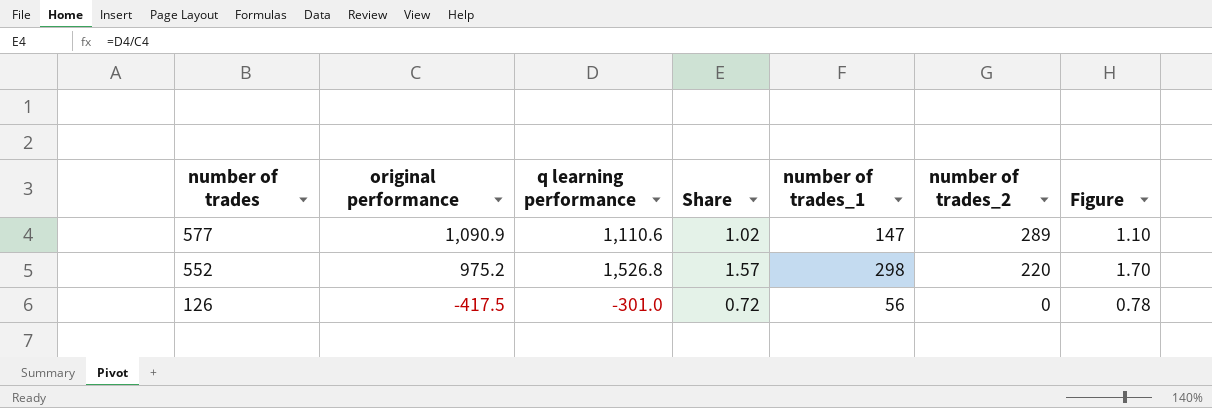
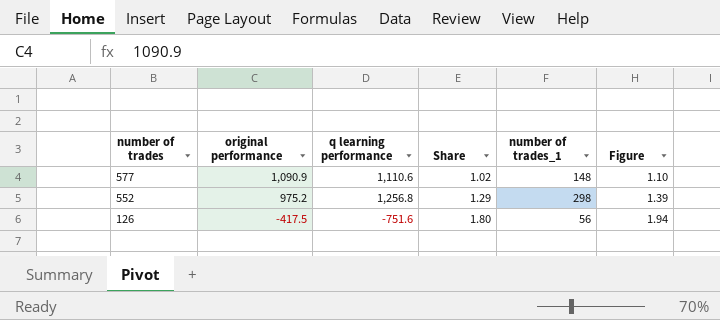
column number of trades_2 | position: 6 -> none
577 | number of trades_1: 147 -> 148
552 | q learning performance: 1,526.8 -> 1,256.8
552 | Share: 1.57 -> 1.29
552 | Figure: 1.70 -> 1.39
126 | q learning performance: -301.0 -> -751.6
126 | Share: 0.72 -> 1.80
126 | Figure: 0.78 -> 1.94

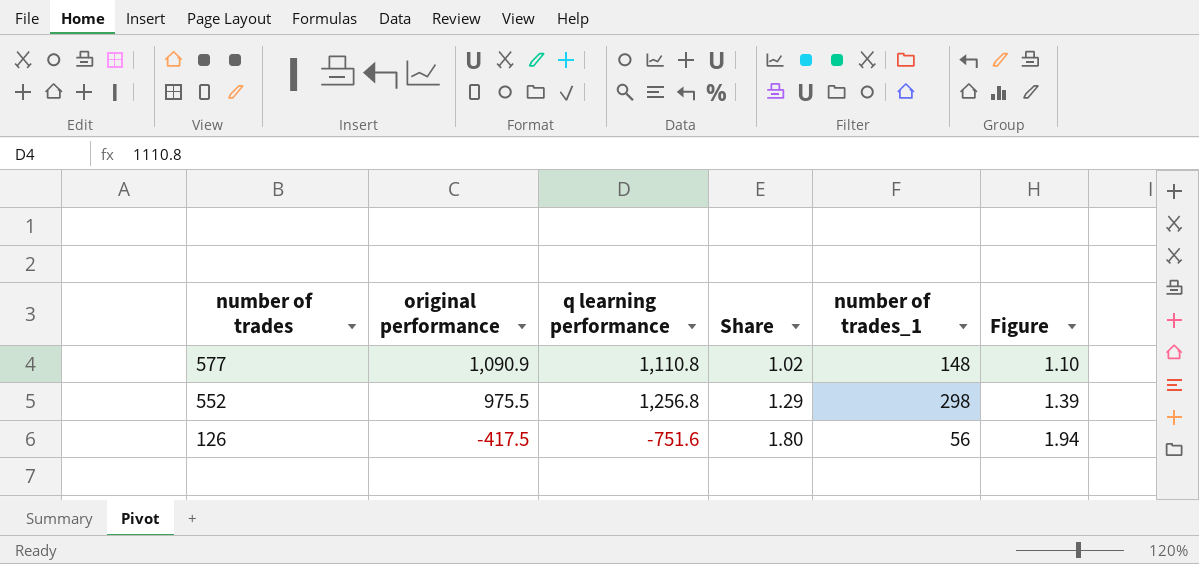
577 | q learning performance: 1,110.6 -> 1,110.8
552 | original performance: 975.2 -> 975.5

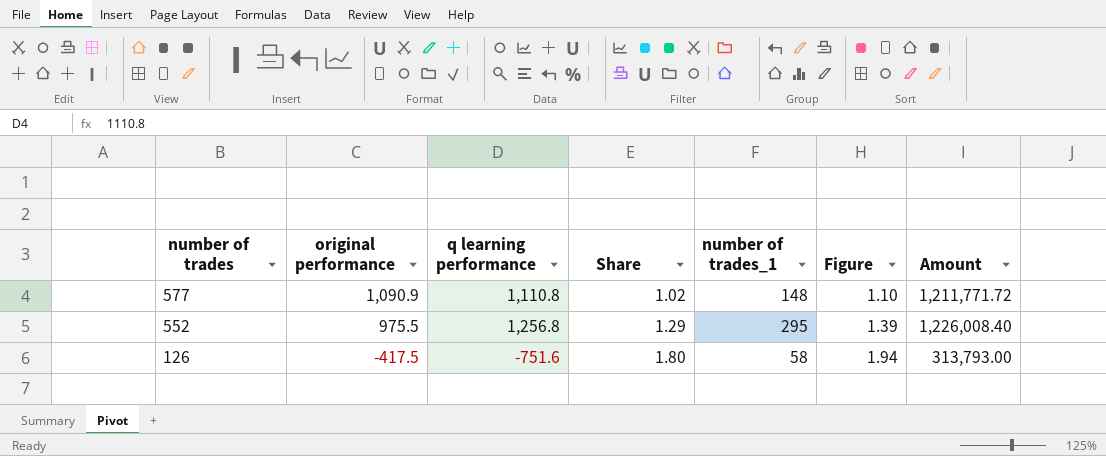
column Amount | formula: none -> [original performance] * [q learning performance]
552 | number of trades_1: 298 -> 295
126 | number of trades_1: 56 -> 58

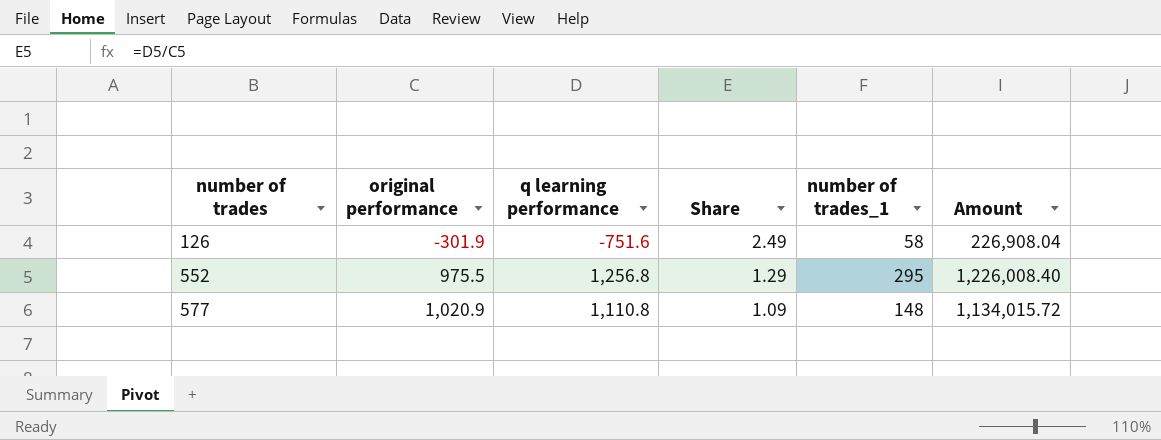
row order: number of trades descending -> number of trades ascending
column Figure | formula: [Share] * 1.08 -> none
126 | original performance: -417.5 -> -301.9
126 | Share: 1.80 -> 2.49
126 | Amount: 313,793.00 -> 226,908.04
577 | original performance: 1,090.9 -> 1,020.9
577 | Share: 1.02 -> 1.09
577 | Amount: 1,211,771.72 -> 1,134,015.72

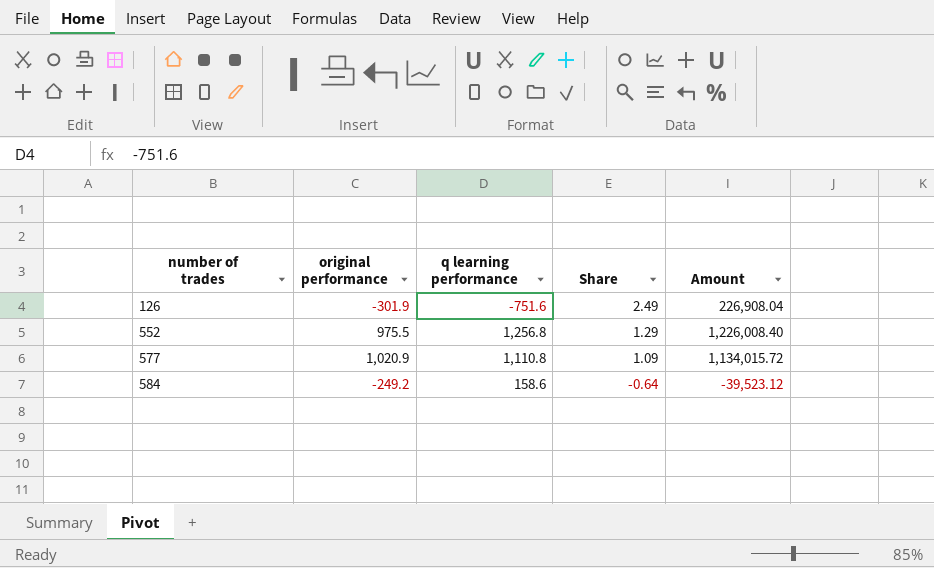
column number of trades_1 | position: 5 -> none
row 584: none -> -249.2 | 158.6 | -0.64 | -39,523.12

